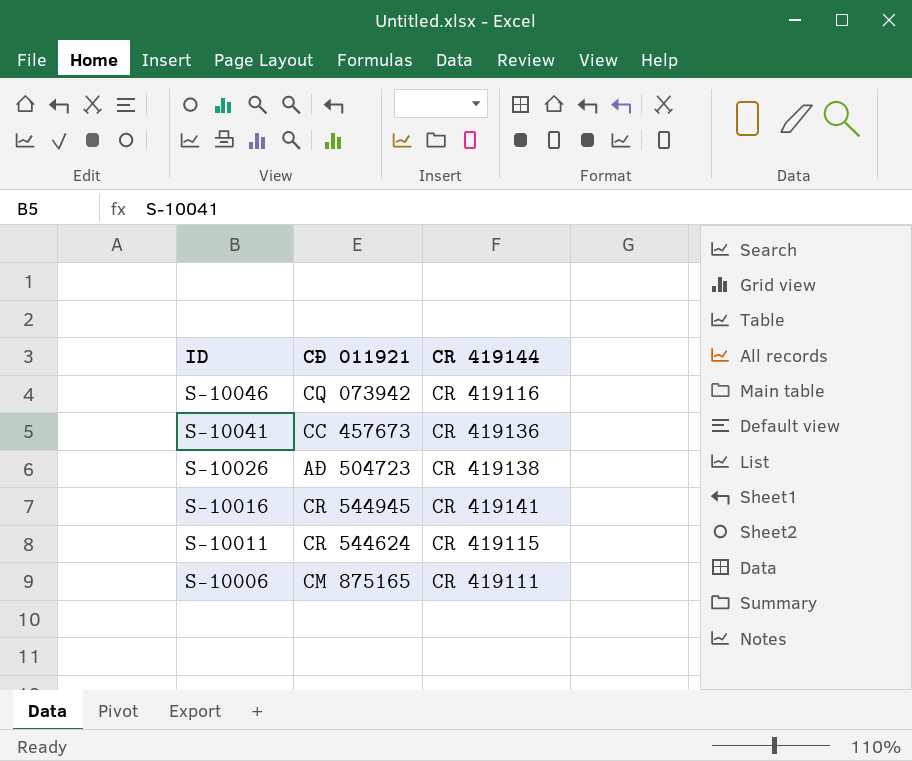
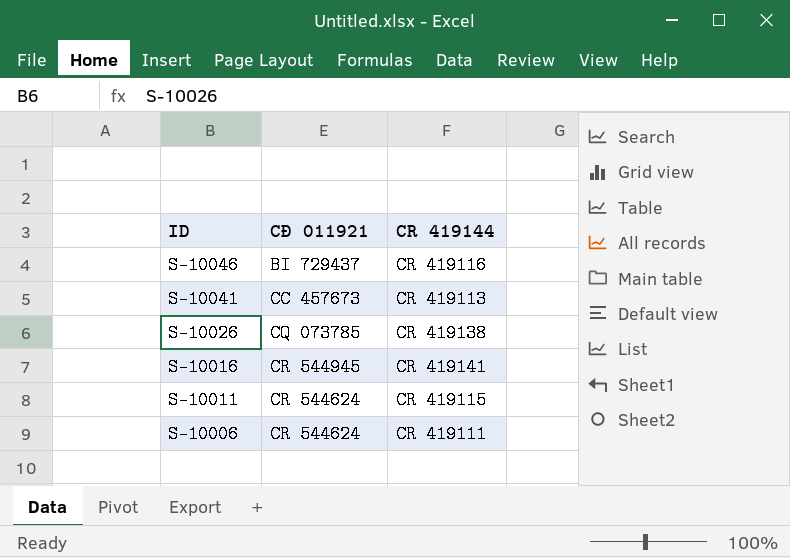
S-10046 | CĐ 011921: CQ 073942 -> BI 729437
S-10041 | CR 419144: CR 419136 -> CR 419113
S-10026 | CĐ 011921: AĐ 504723 -> CQ 073785
S-10006 | CĐ 011921: CM 875165 -> CR 544624

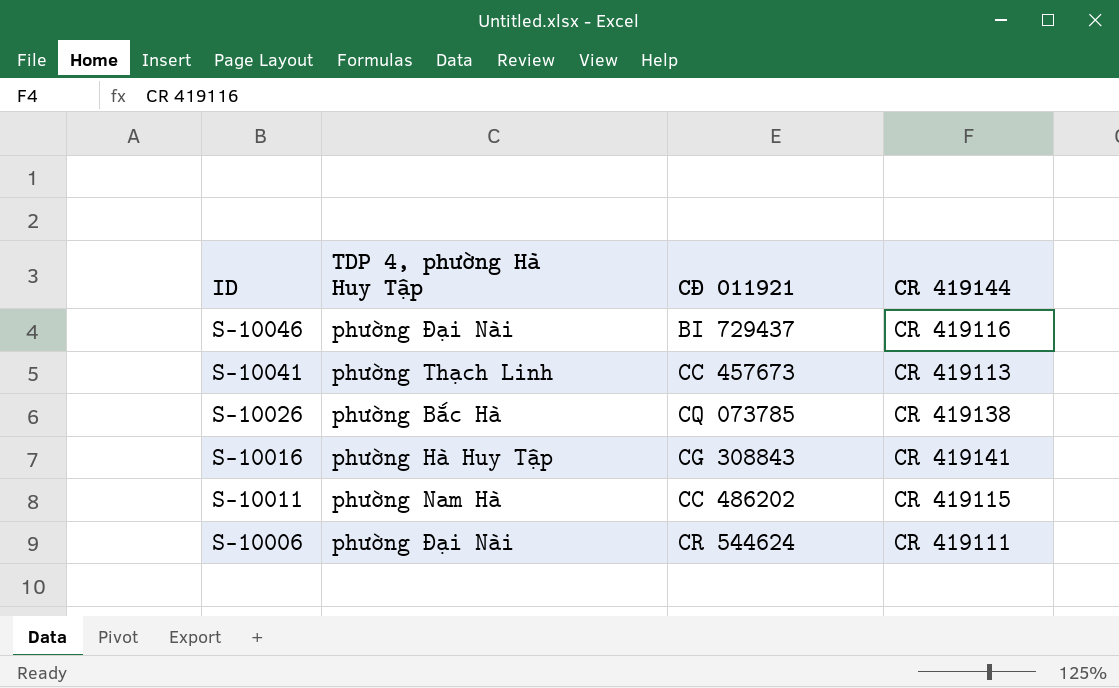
column TDP 4, phường Hà Huy Tập | position: none -> 2
S-10016 | CĐ 011921: CR 544945 -> CG 308843
S-10011 | CĐ 011921: CR 544624 -> CC 486202

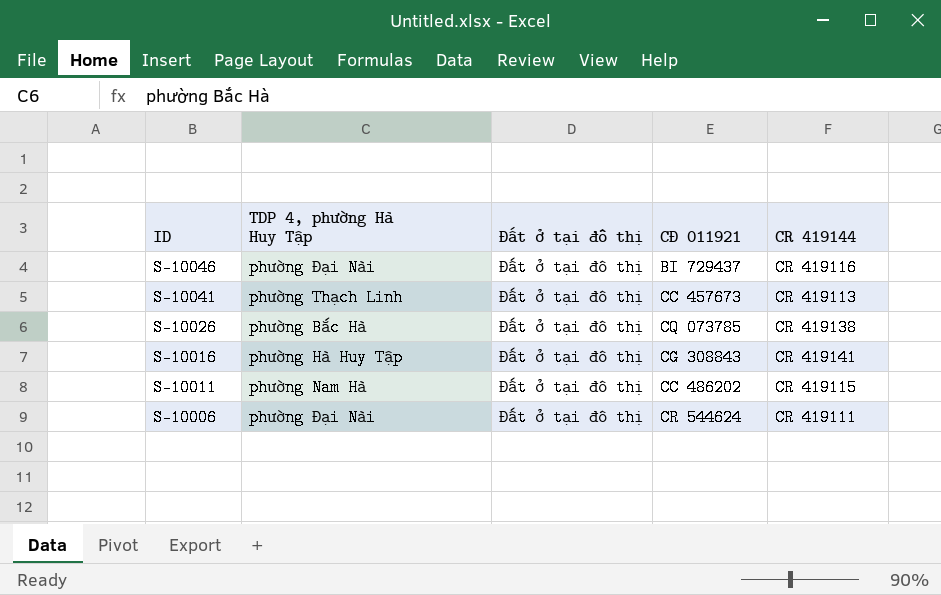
column Đất ở tại đô thị | position: none -> 3

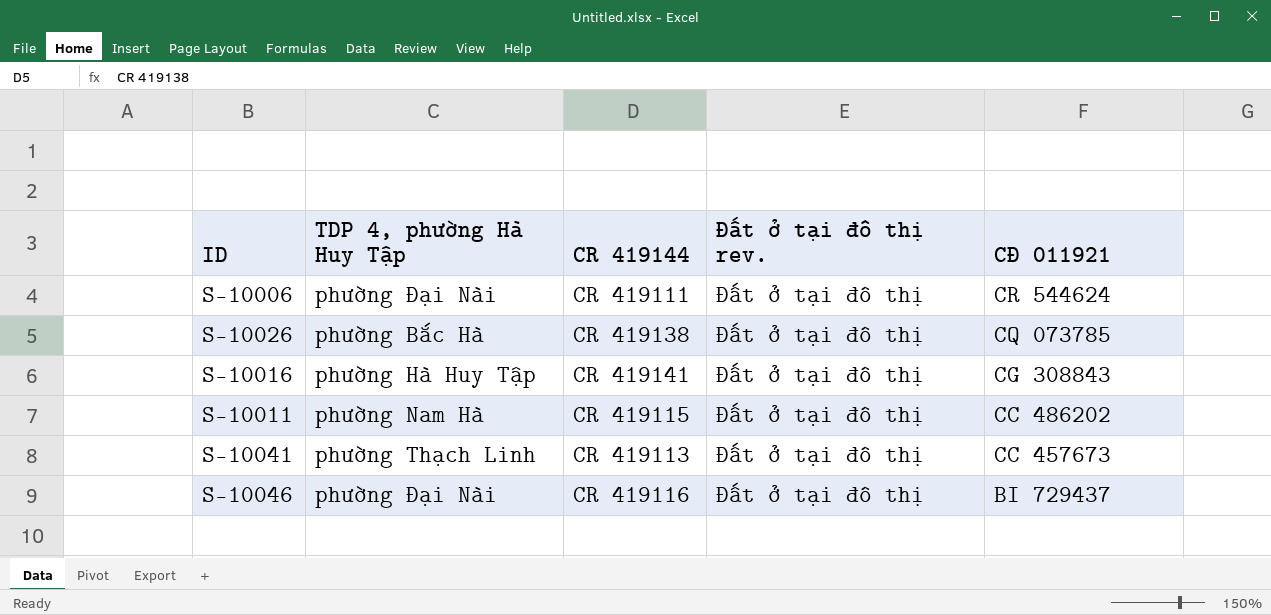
row order: ID descending -> CĐ 011921 descending
column CR 419144 | position: 5 -> 3
column name: Đất ở tại đô thị -> Đất ở tại đô thị rev.

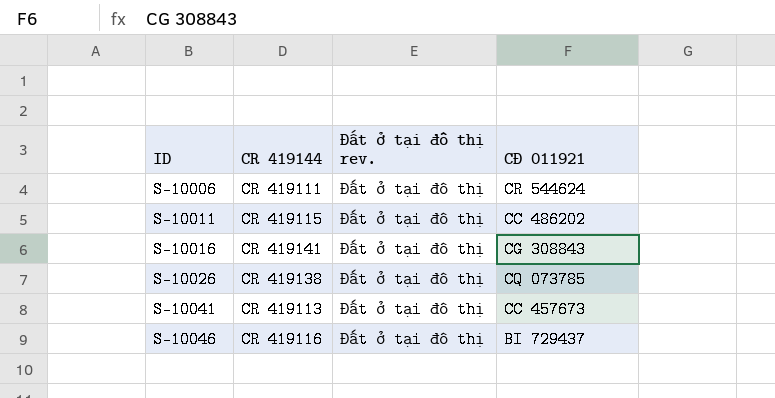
row order: CĐ 011921 descending -> ID ascending
column TDP 4, phường Hà Huy Tập | position: 2 -> none

